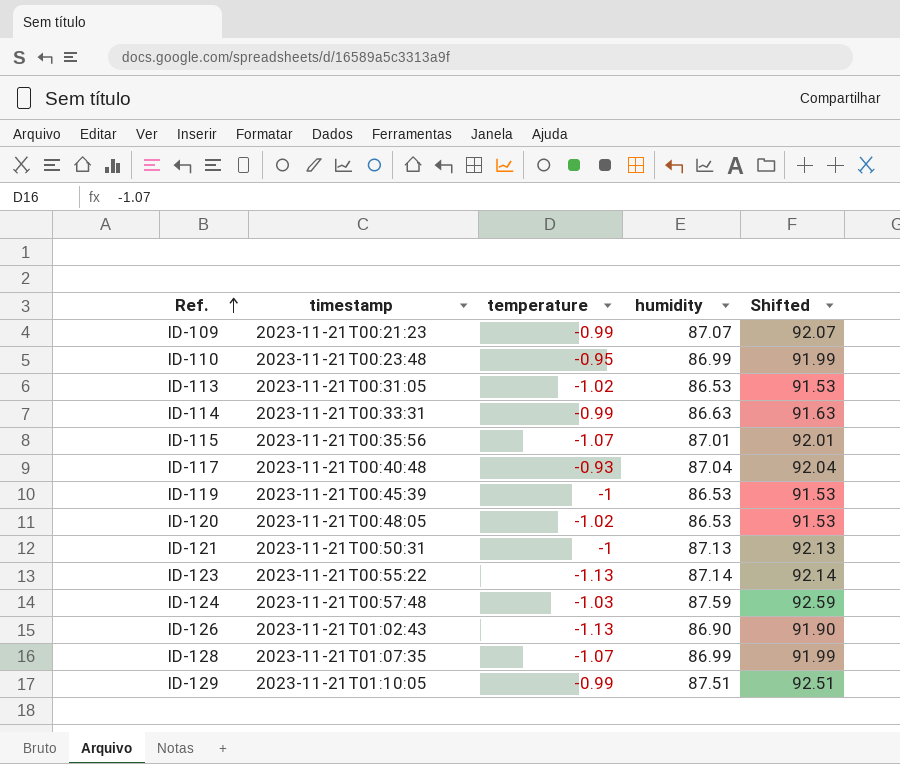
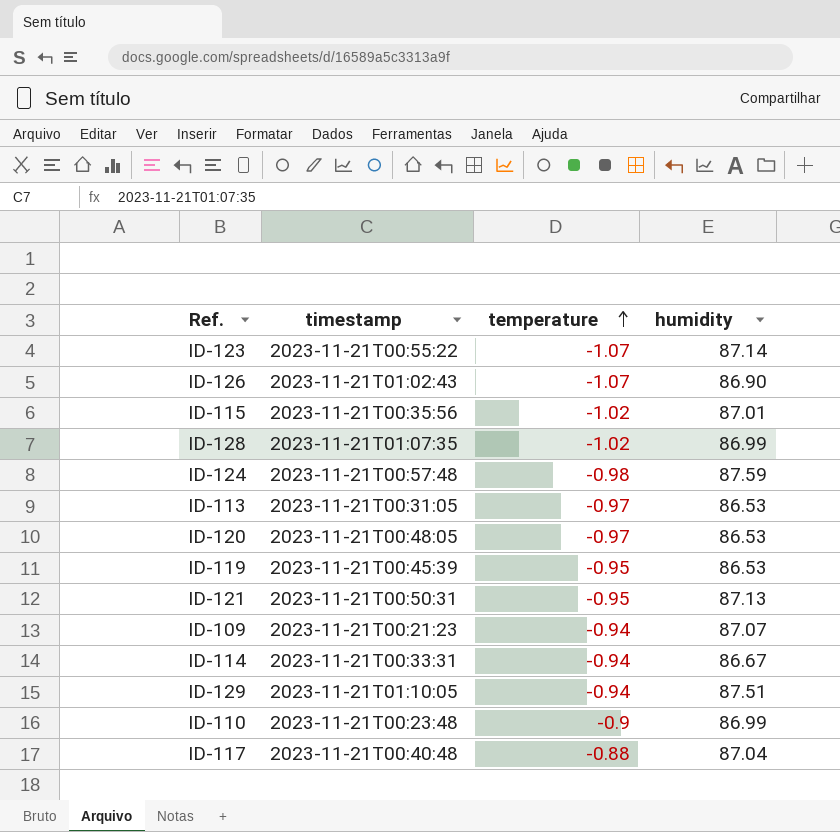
row order: Ref. ascending -> temperature ascending
column Shifted | formula: [humidity] + 5 -> none
ID-123 | temperature: -1.13 -> -1.07
ID-126 | temperature: -1.13 -> -1.07
ID-115 | temperature: -1.07 -> -1.02
ID-128 | temperature: -1.07 -> -1.02
ID-124 | temperature: -1.03 -> -0.98
ID-113 | temperature: -1.02 -> -0.97
ID-120 | temperature: -1.02 -> -0.97
ID-119 | temperature: -1 -> -0.95
ID-121 | temperature: -1 -> -0.95
ID-109 | temperature: -0.99 -> -0.94
ID-114 | temperature: -0.99 -> -0.94
ID-114 | humidity: 86.63 -> 86.67
ID-129 | temperature: -0.99 -> -0.94
ID-110 | temperature: -0.95 -> -0.9
ID-117 | temperature: -0.93 -> -0.88

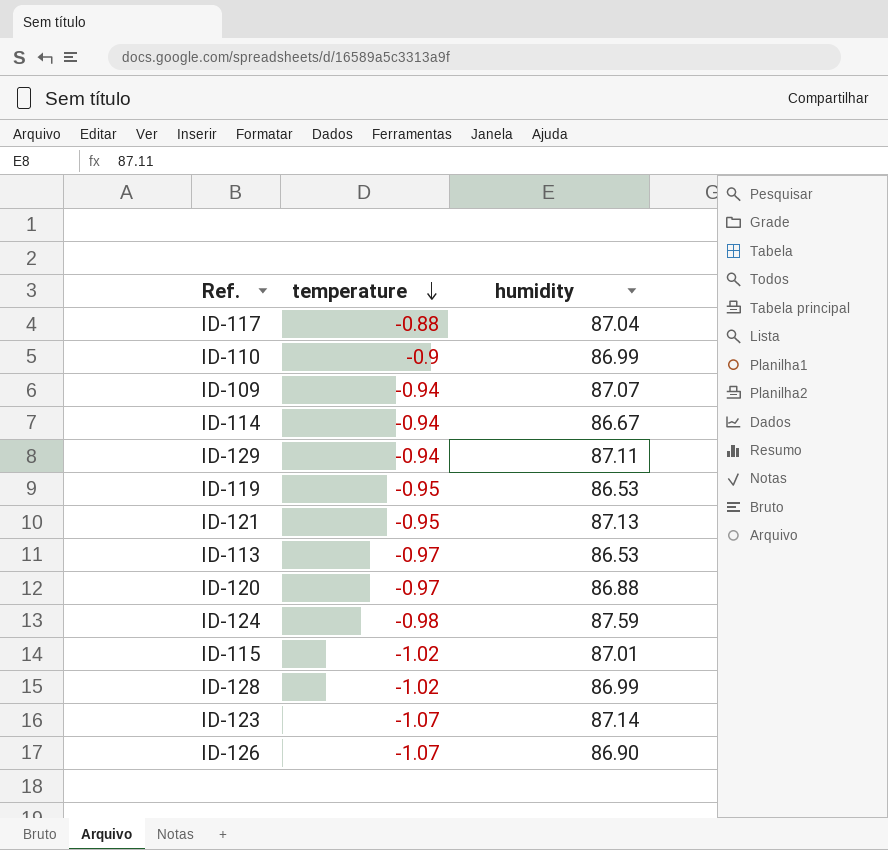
row order: temperature ascending -> temperature descending
column timestamp | position: 2 -> none
ID-129 | humidity: 87.51 -> 87.11
ID-120 | humidity: 86.53 -> 86.88

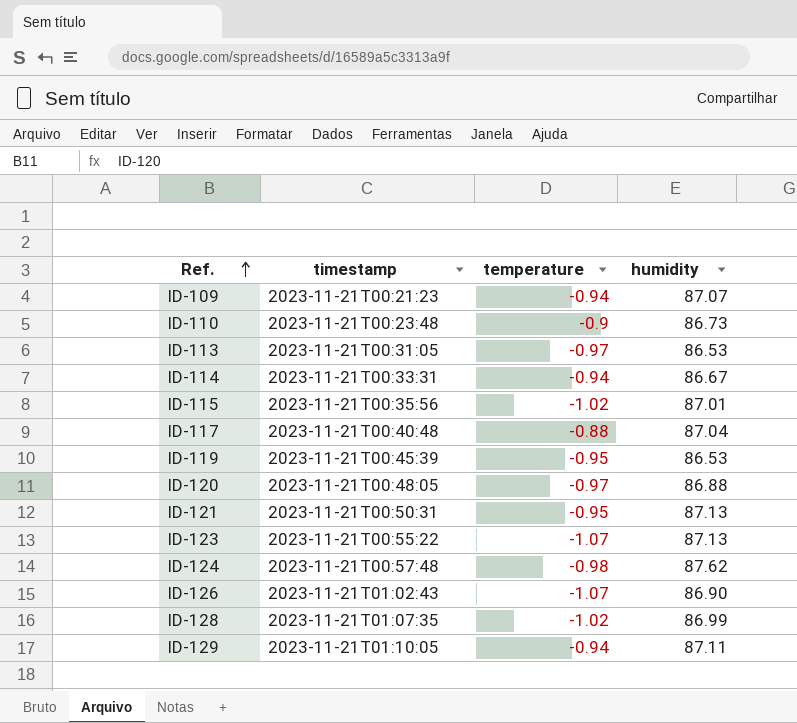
row order: temperature descending -> Ref. ascending
column timestamp | position: none -> 2
ID-110 | humidity: 86.99 -> 86.73
ID-123 | humidity: 87.14 -> 87.13
ID-124 | humidity: 87.59 -> 87.62

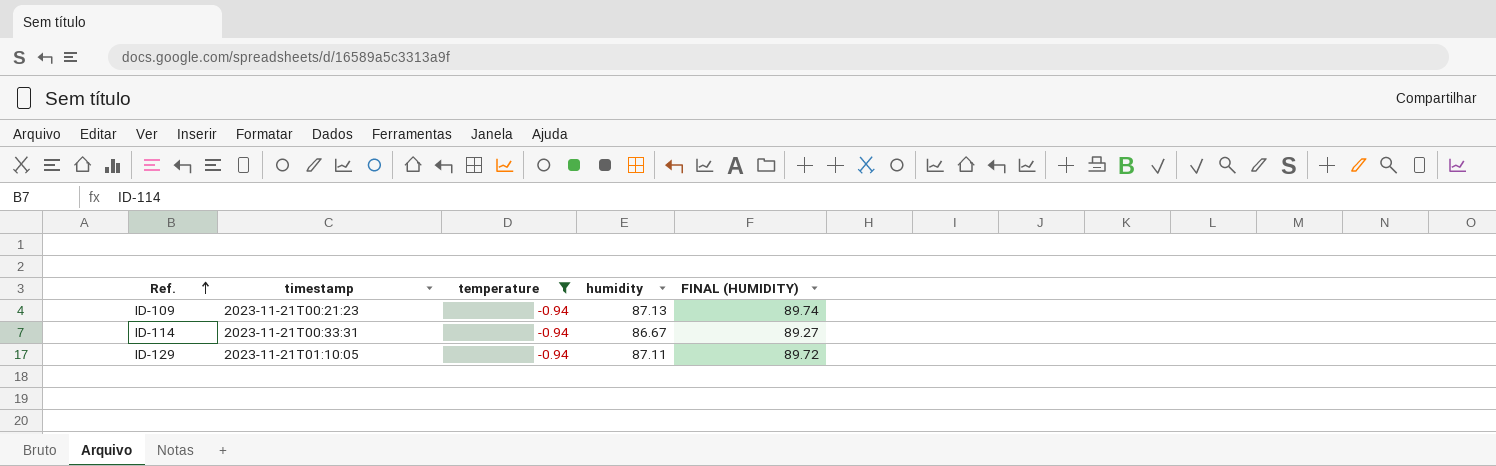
filter: none -> temperature = -0.94
column FINAL (HUMIDITY) | formula: none -> [humidity] * 1.03
ID-109 | humidity: 87.07 -> 87.13

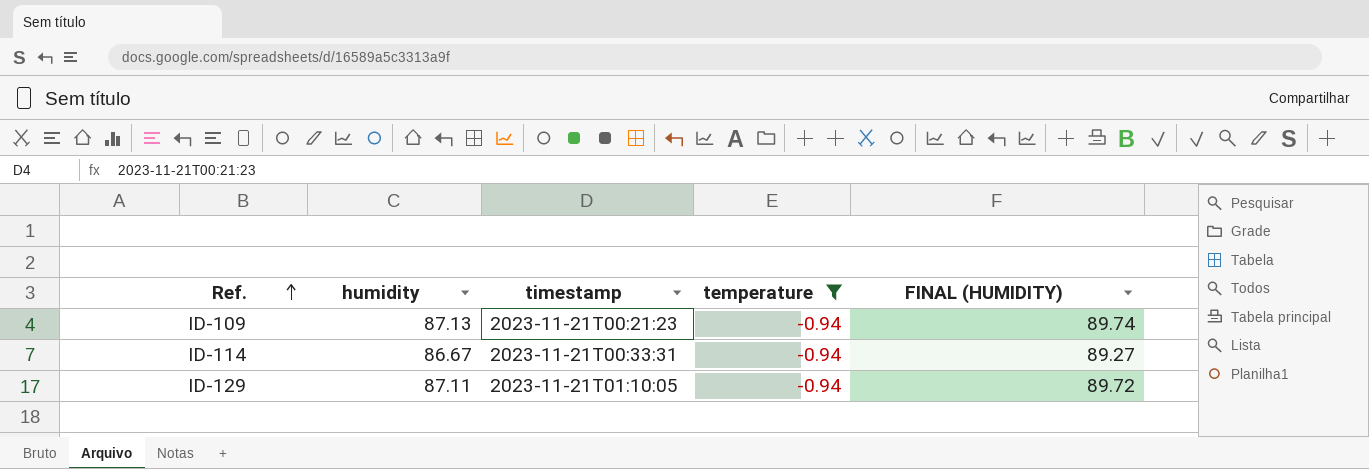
column humidity | position: 4 -> 2

